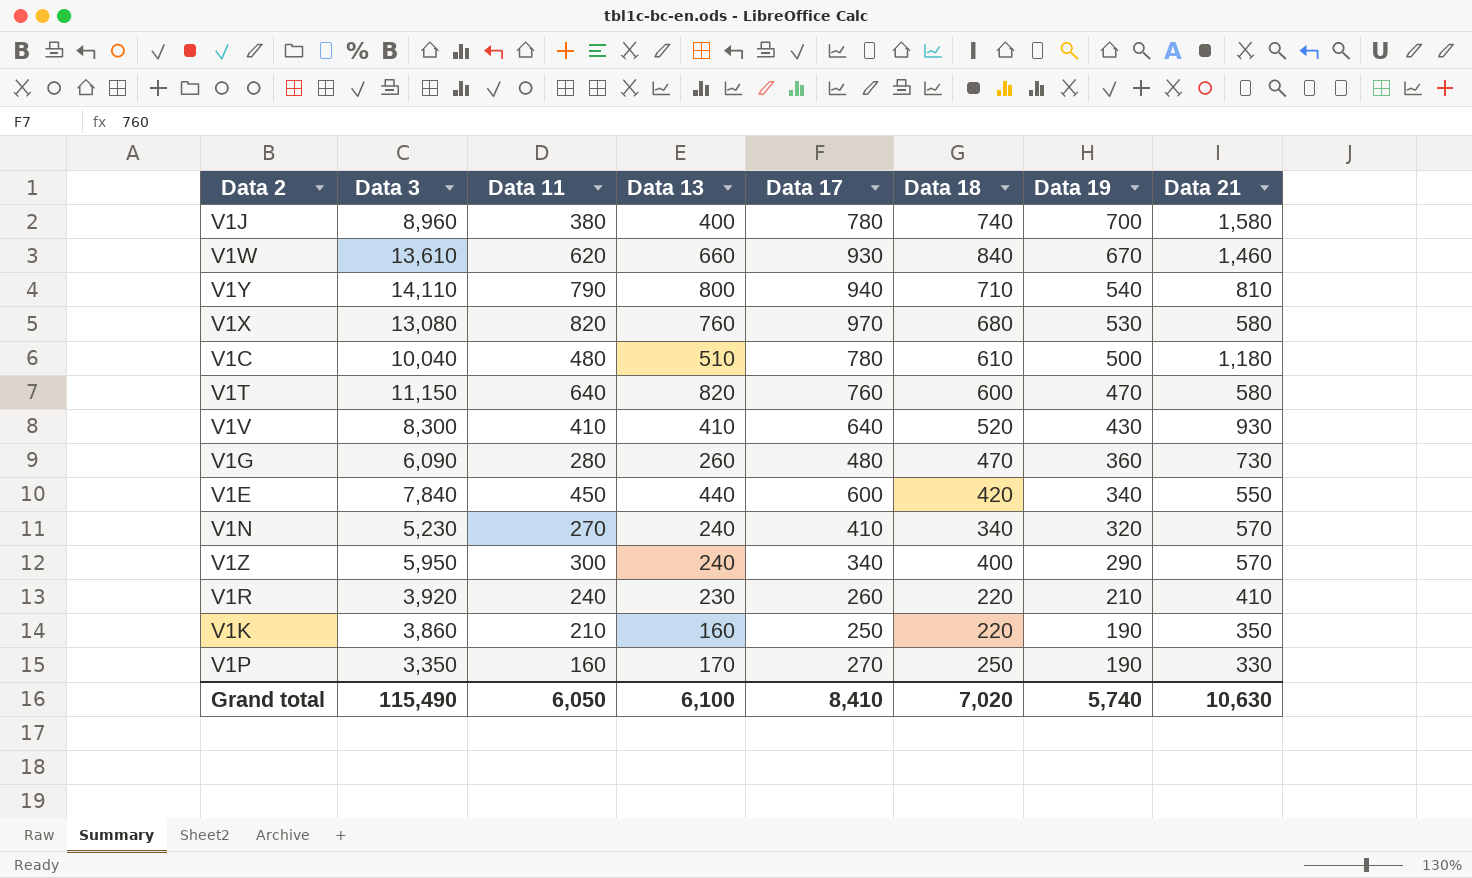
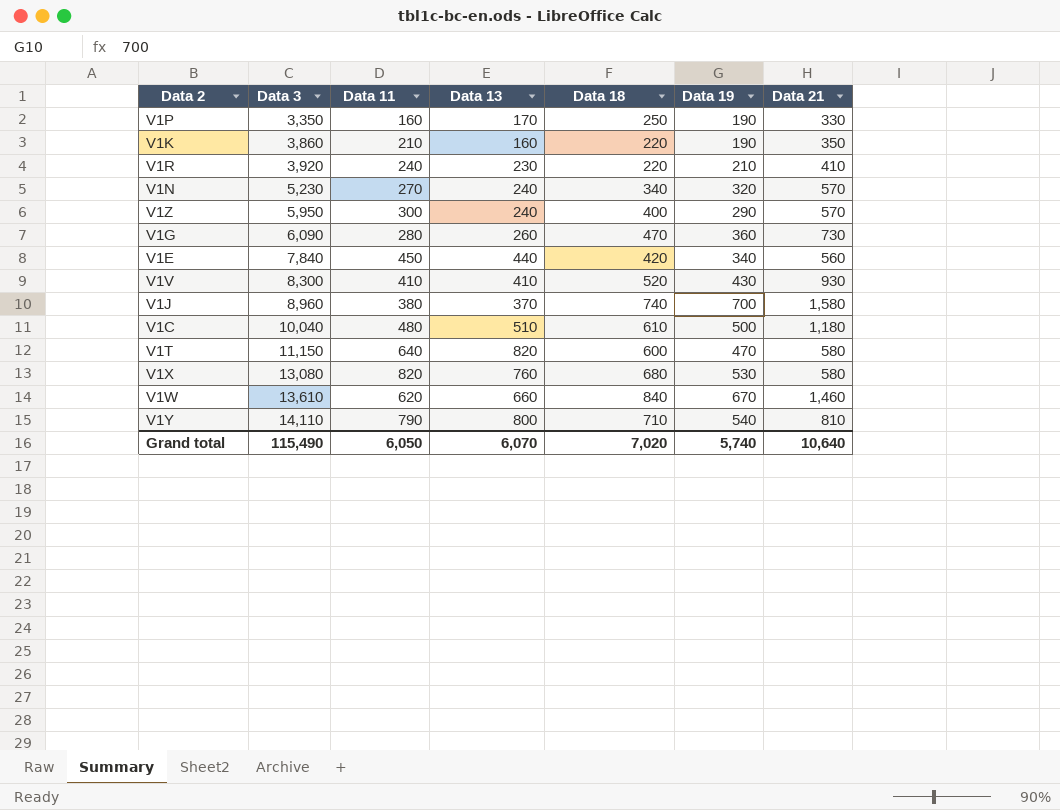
row order: Data 19 descending -> Data 3 ascending
column Data 17 | position: 5 -> none
V1E | Data 21: 550 -> 560
V1J | Data 13: 400 -> 370
Grand total | Data 13: 6,100 -> 6,070
Grand total | Data 21: 10,630 -> 10,640

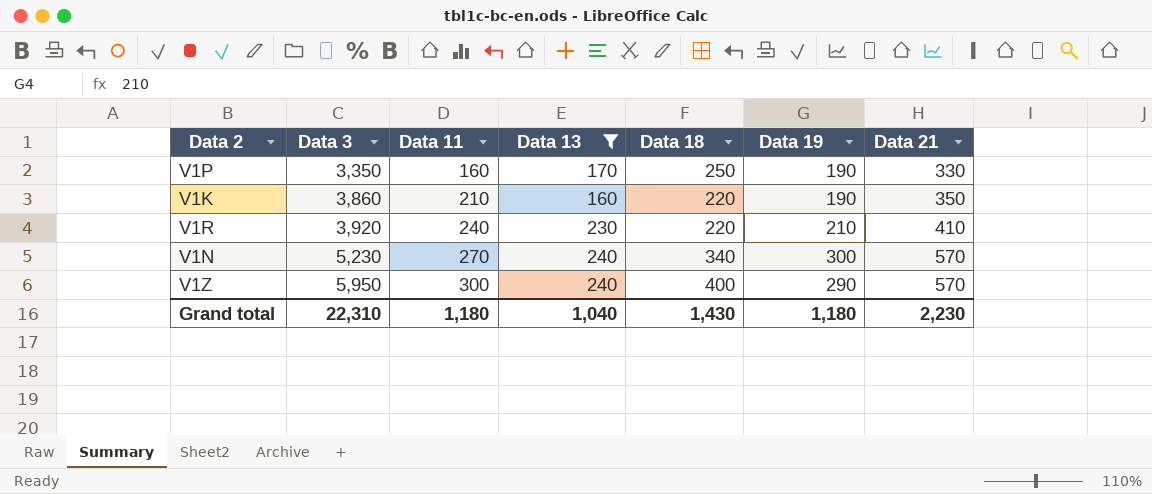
filter: none -> Data 13 <= 240
V1N | Data 19: 320 -> 300
Grand total | Data 3: 115,490 -> 22,310
Grand total | Data 11: 6,050 -> 1,180
Grand total | Data 13: 6,070 -> 1,040
Grand total | Data 18: 7,020 -> 1,430
Grand total | Data 19: 5,740 -> 1,180
Grand total | Data 21: 10,640 -> 2,230

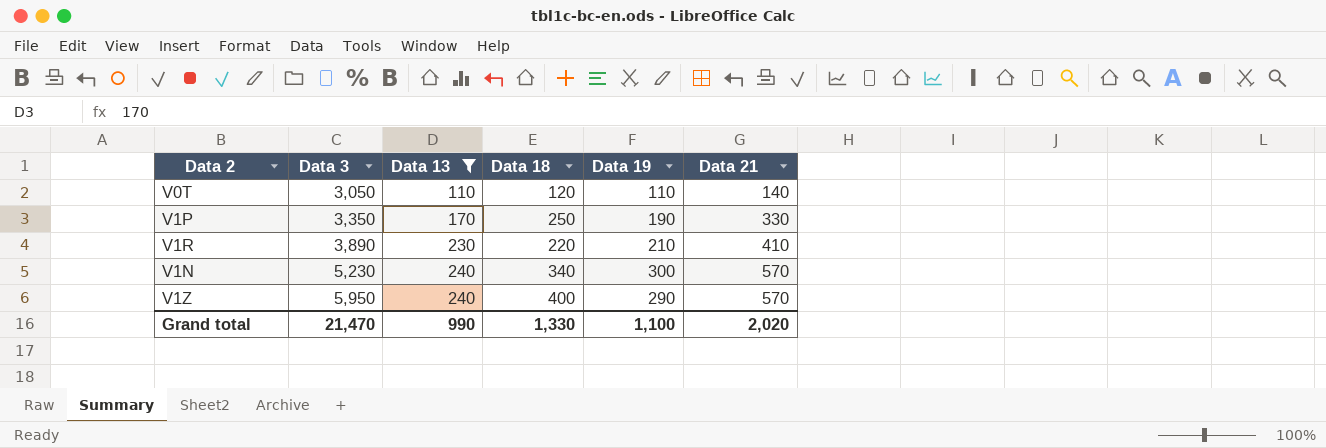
column Data 11 | position: 3 -> none
row V1K: 3,860 | 210 | 160 | 220 | 190 | 350 -> none
row V0T: none -> 3,050 | 110 | 120 | 110 | 140
V1R | Data 3: 3,920 -> 3,890
Grand total | Data 3: 22,310 -> 21,470
Grand total | Data 13: 1,040 -> 990
Grand total | Data 18: 1,430 -> 1,330
Grand total | Data 19: 1,180 -> 1,100
Grand total | Data 21: 2,230 -> 2,020

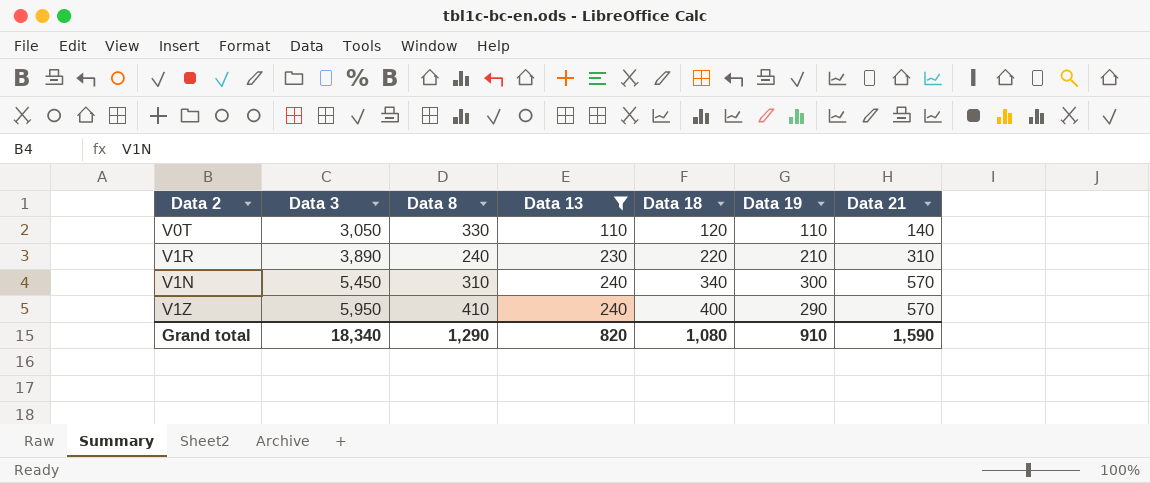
column Data 8 | position: none -> 3
row V1P: 3,350 | 170 | 250 | 190 | 330 -> none
V1R | Data 21: 410 -> 310
V1N | Data 3: 5,230 -> 5,450
Grand total | Data 3: 21,470 -> 18,340
Grand total | Data 13: 990 -> 820
Grand total | Data 18: 1,330 -> 1,080
Grand total | Data 19: 1,100 -> 910
Grand total | Data 21: 2,020 -> 1,590

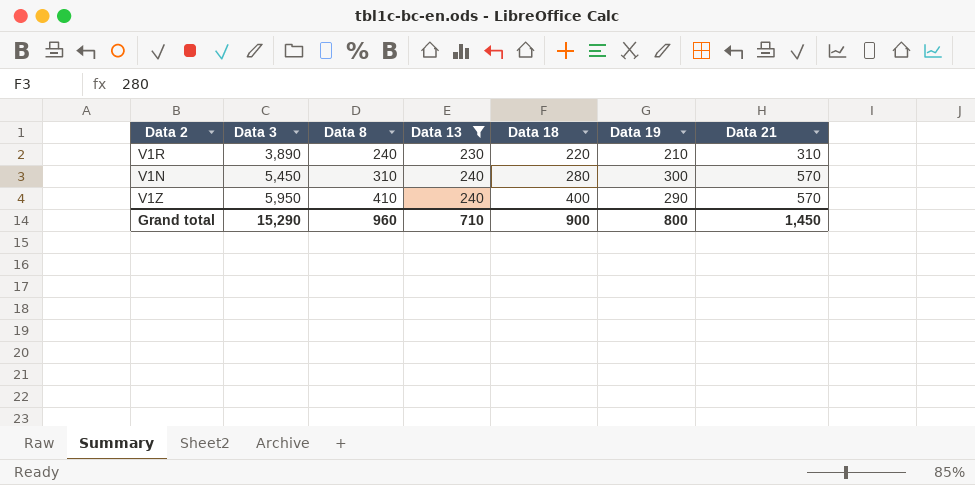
row V0T: 3,050 | 330 | 110 | 120 | 110 | 140 -> none
V1N | Data 18: 340 -> 280
Grand total | Data 3: 18,340 -> 15,290
Grand total | Data 8: 1,290 -> 960
Grand total | Data 13: 820 -> 710
Grand total | Data 18: 1,080 -> 900
Grand total | Data 19: 910 -> 800
Grand total | Data 21: 1,590 -> 1,450

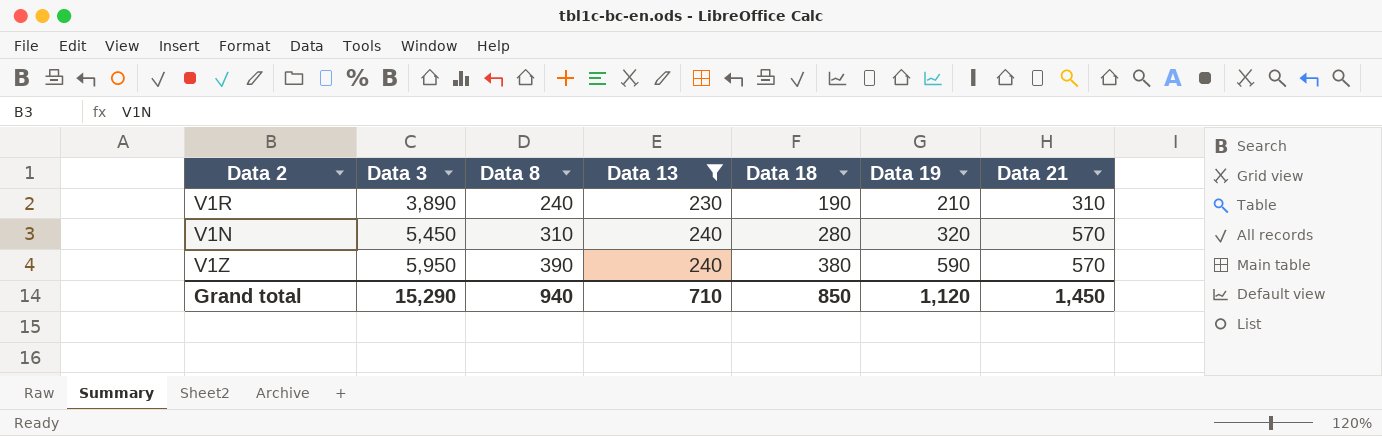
V1R | Data 18: 220 -> 190
V1N | Data 19: 300 -> 320
V1Z | Data 8: 410 -> 390
V1Z | Data 18: 400 -> 380
V1Z | Data 19: 290 -> 590
Grand total | Data 8: 960 -> 940
Grand total | Data 18: 900 -> 850
Grand total | Data 19: 800 -> 1,120

